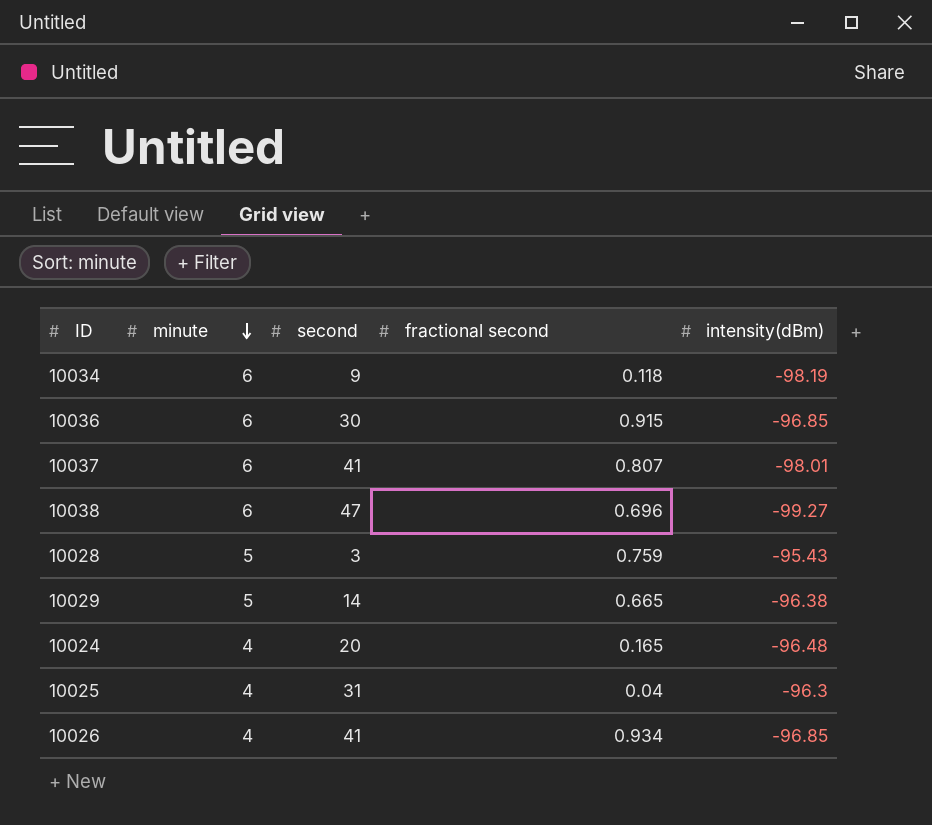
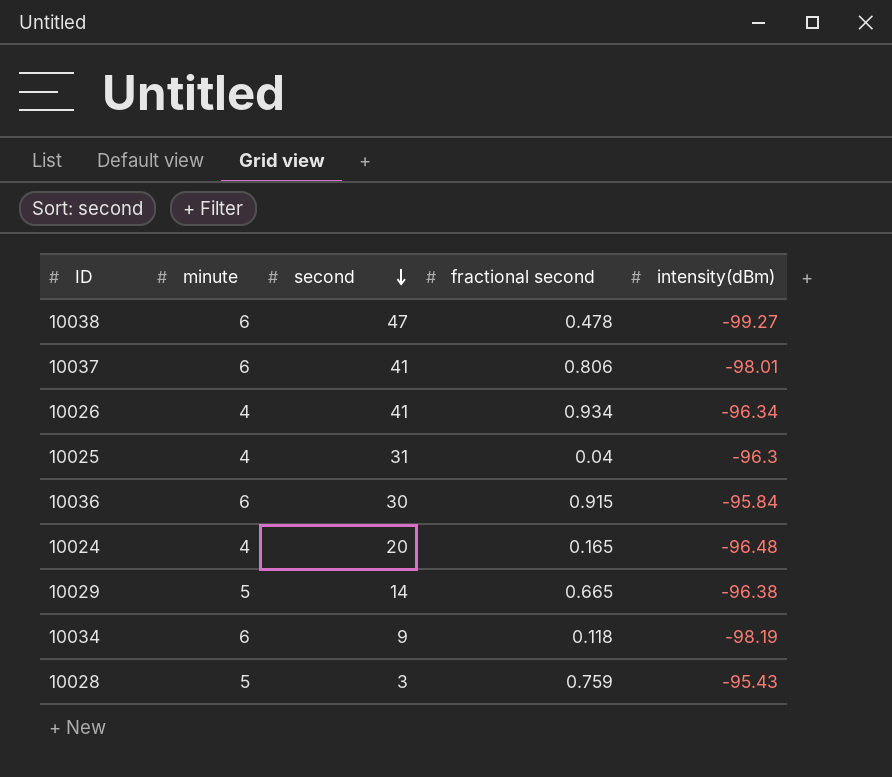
row order: minute descending -> second descending
10038 | fractional second: 0.696 -> 0.478
10037 | fractional second: 0.807 -> 0.806
10026 | intensity(dBm): -96.85 -> -96.34
10036 | intensity(dBm): -96.85 -> -95.84

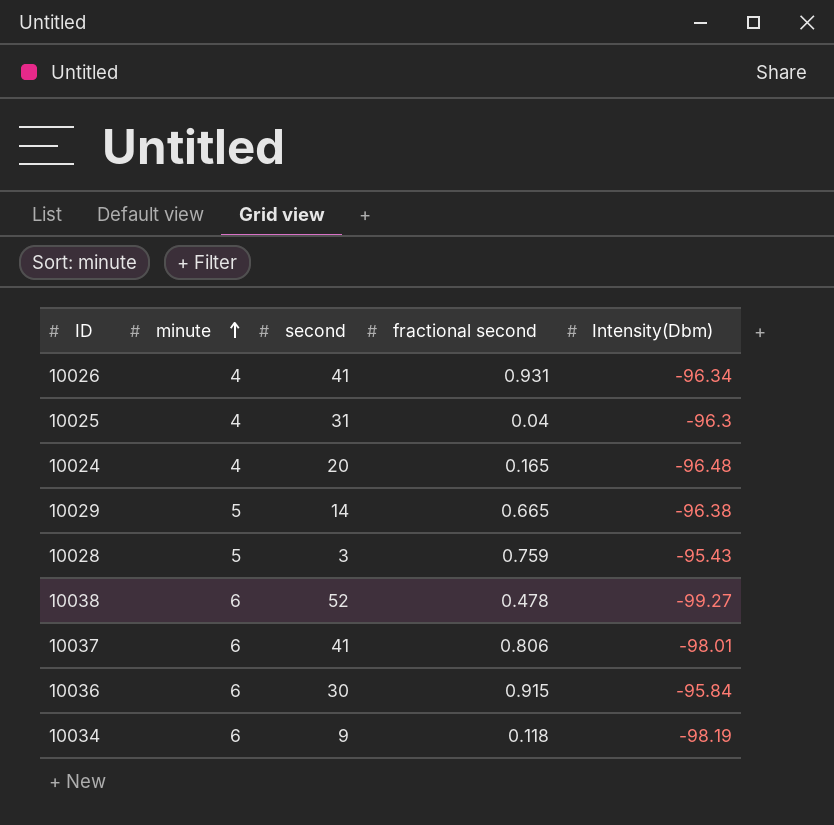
row order: second descending -> minute ascending
column name: intensity(dBm) -> Intensity(Dbm)
10026 | fractional second: 0.934 -> 0.931
10038 | second: 47 -> 52

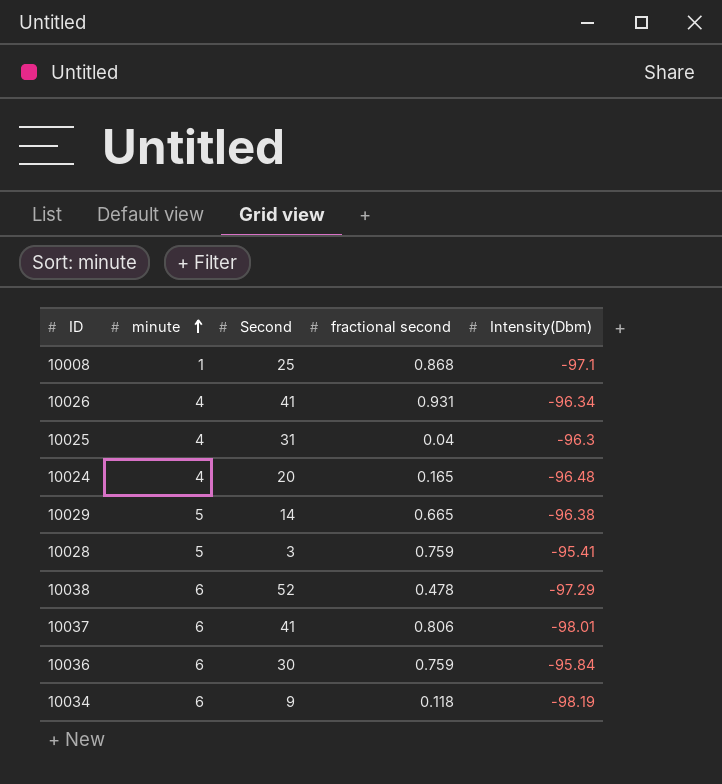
column name: second -> Second
row 10008: none -> 1 | 25 | 0.868 | -97.1
10028 | Intensity(Dbm): -95.43 -> -95.41
10038 | Intensity(Dbm): -99.27 -> -97.29
10036 | fractional second: 0.915 -> 0.759

